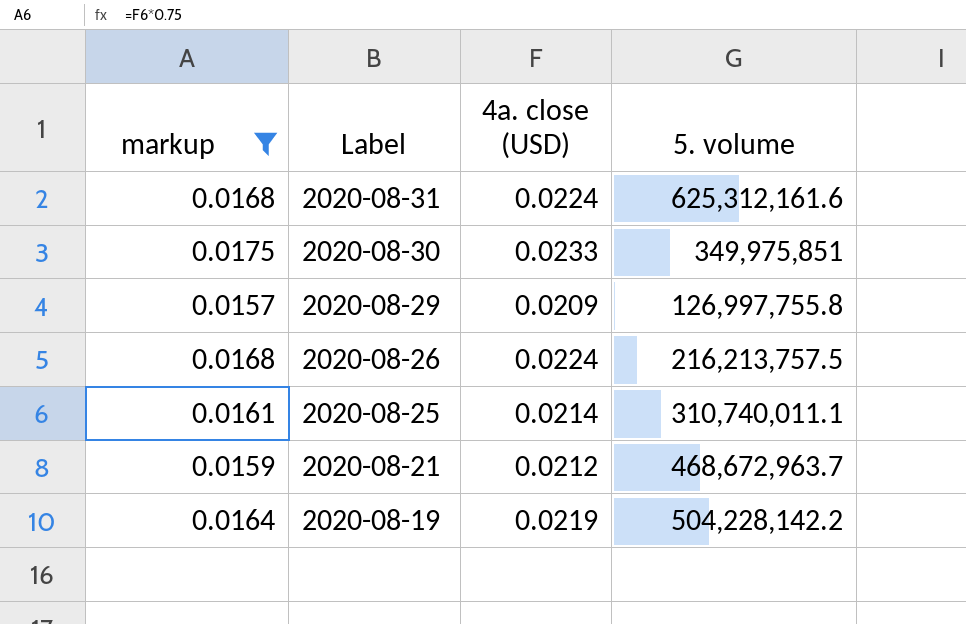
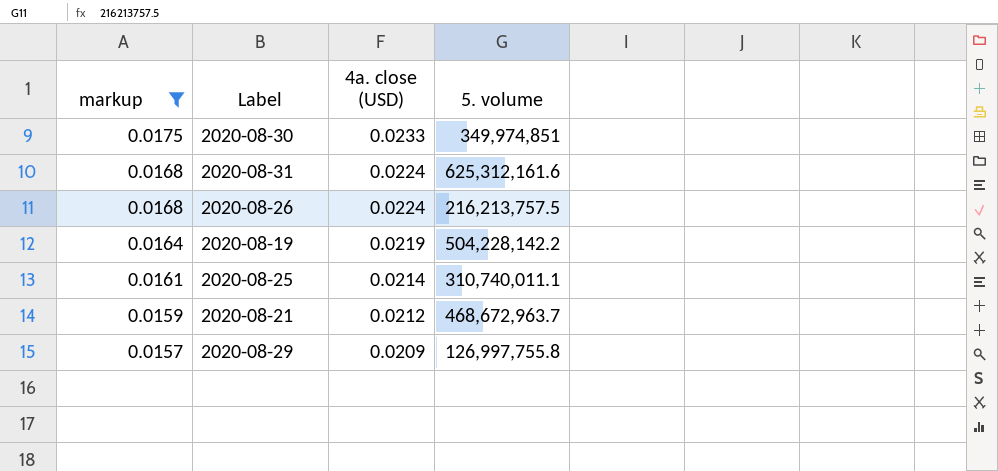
row order: Label descending -> markup descending
2020-08-30 | 5. volume: 349,975,851 -> 349,974,851

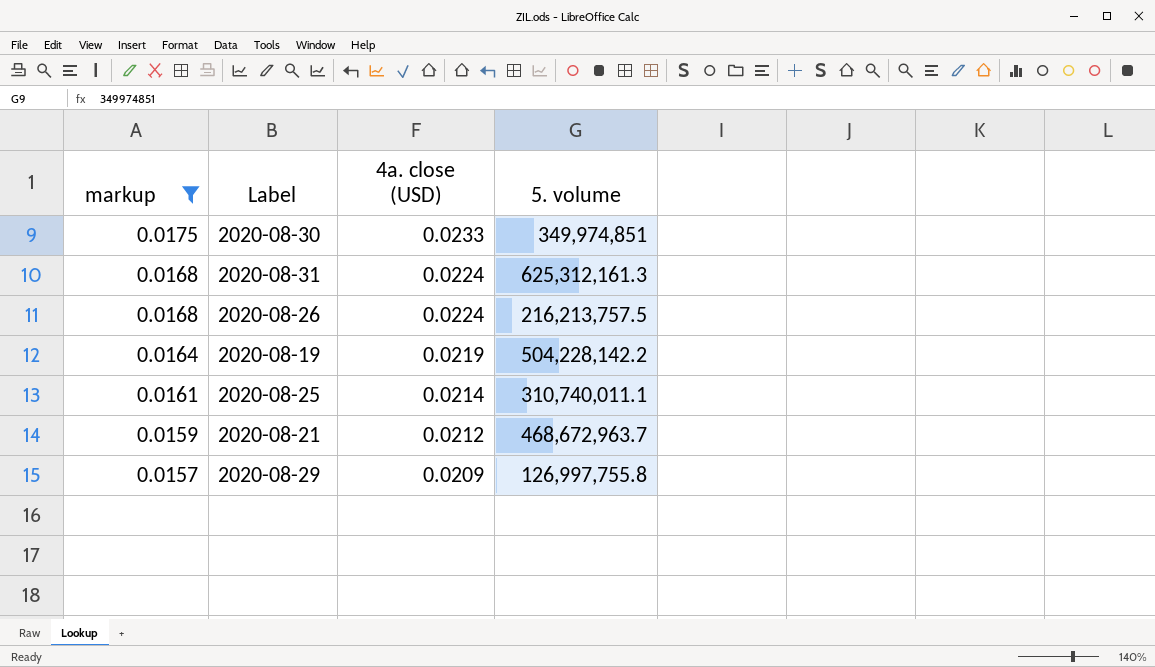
2020-08-31 | 5. volume: 625,312,161.6 -> 625,312,161.3

